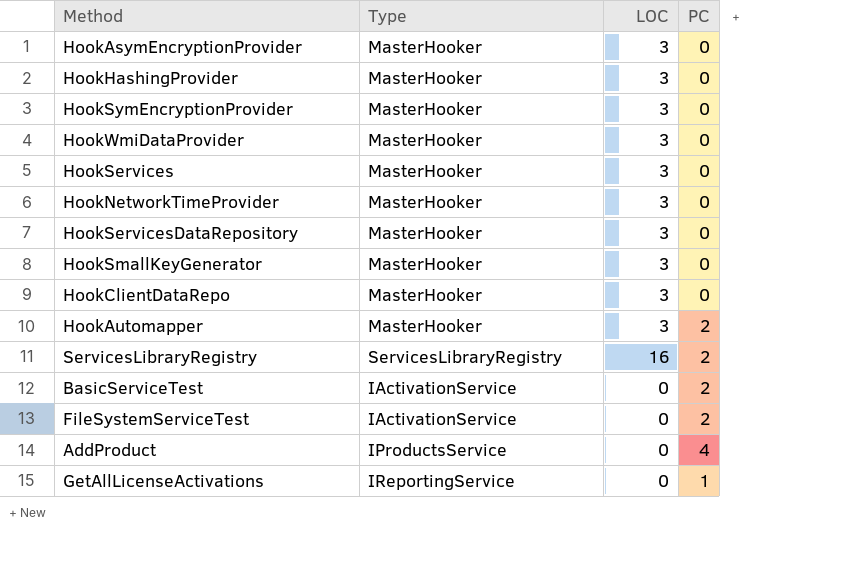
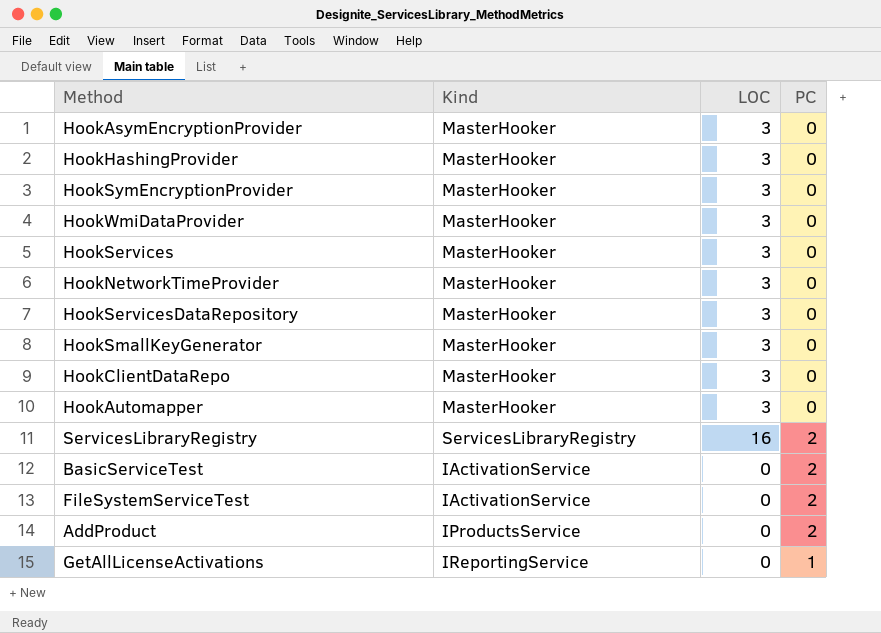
column name: Type -> Kind
HookAutomapper | PC: 2 -> 0
AddProduct | PC: 4 -> 2

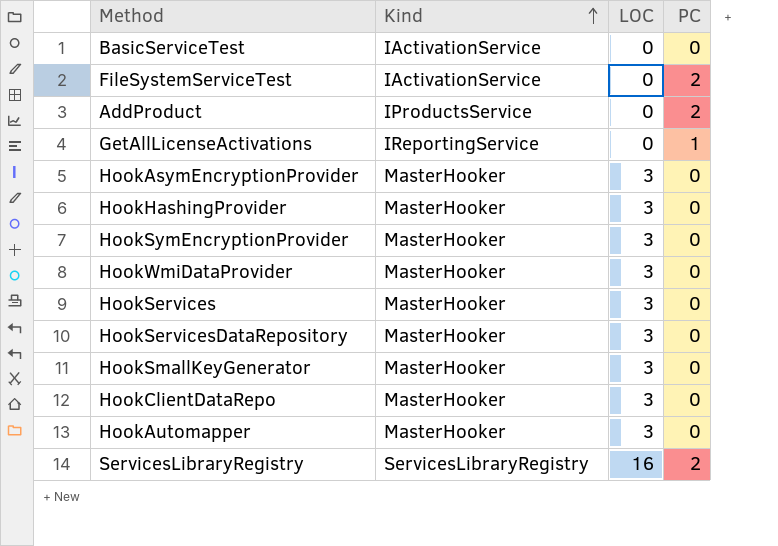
row order: none -> Kind ascending
row HookNetworkTimeProvider: MasterHooker | 3 | 0 -> none
BasicServiceTest | PC: 2 -> 0

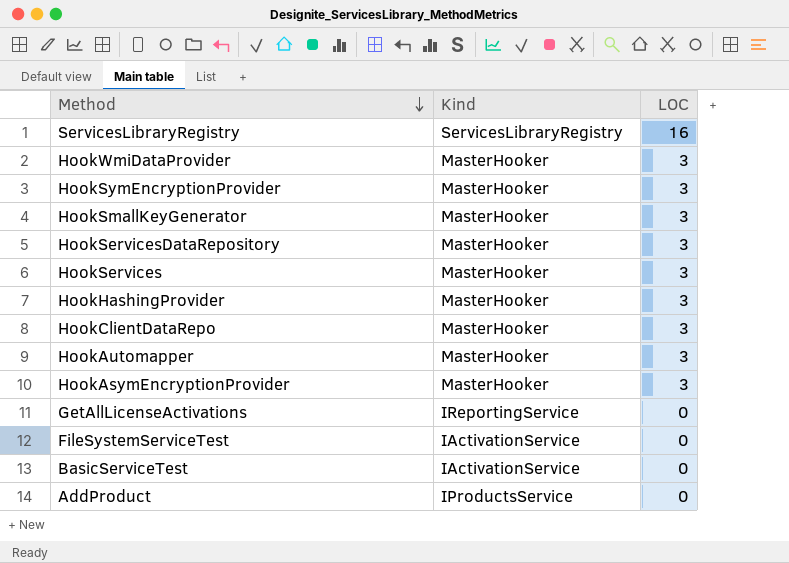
row order: Kind ascending -> Method descending
column PC | position: 4 -> none

